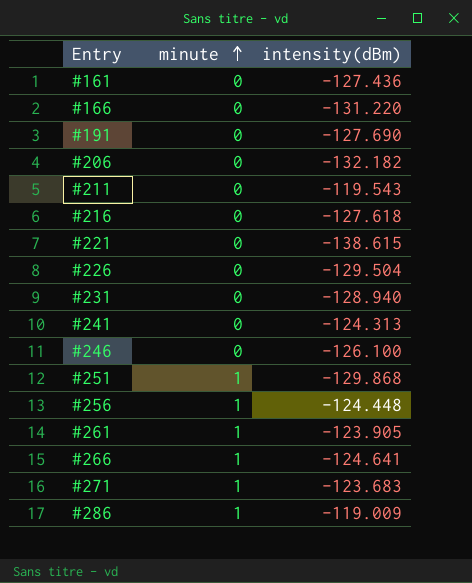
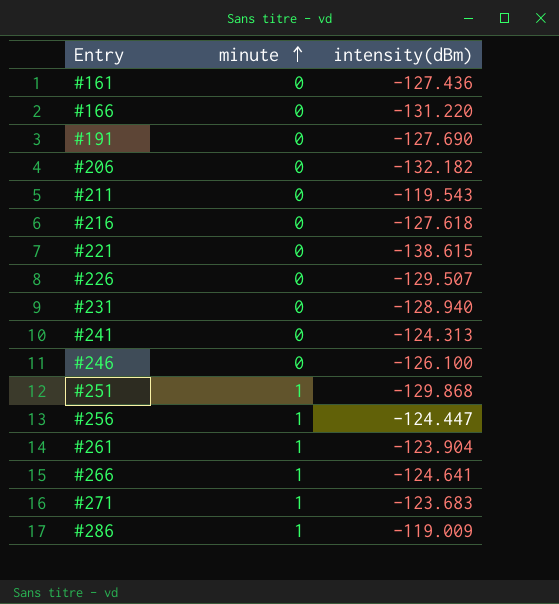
#226 | intensity(dBm): -129.504 -> -129.507
#256 | intensity(dBm): -124.448 -> -124.447
#261 | intensity(dBm): -123.905 -> -123.904

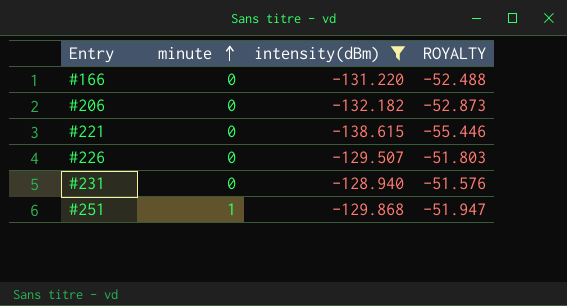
filter: none -> intensity(dBm) <= -128.940
column ROYALTY | formula: none -> [intensity(dBm)] * 0.4

